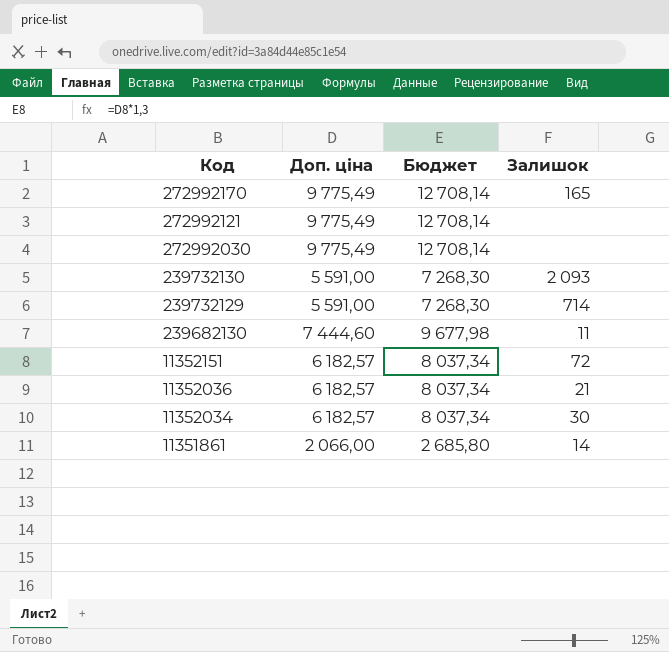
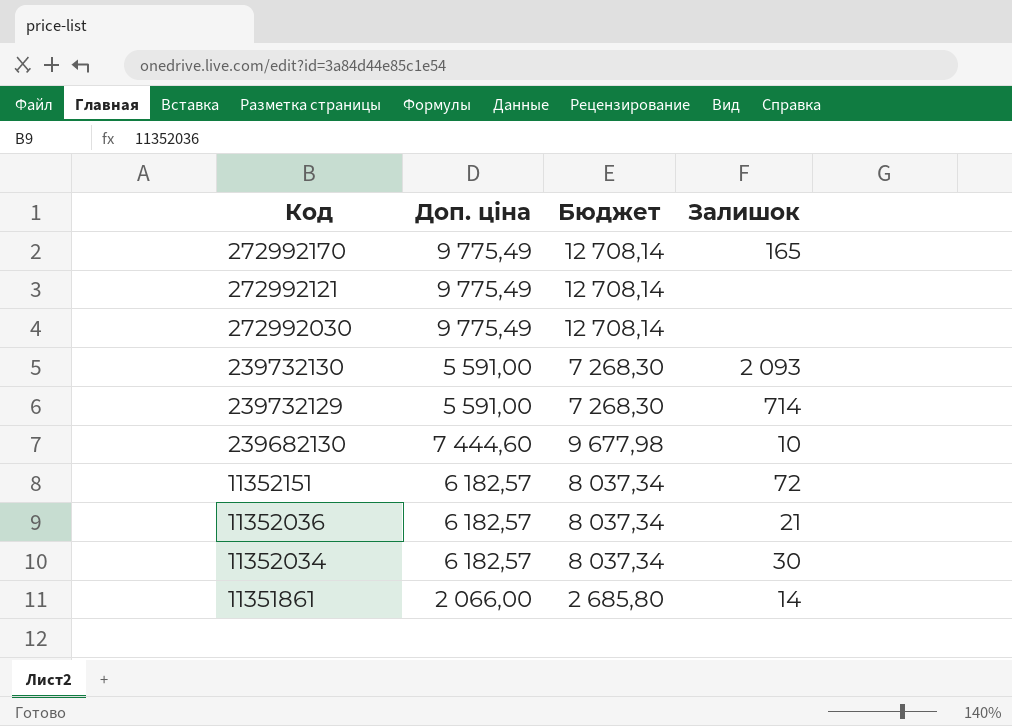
239682130 | Залишок: 11 -> 10

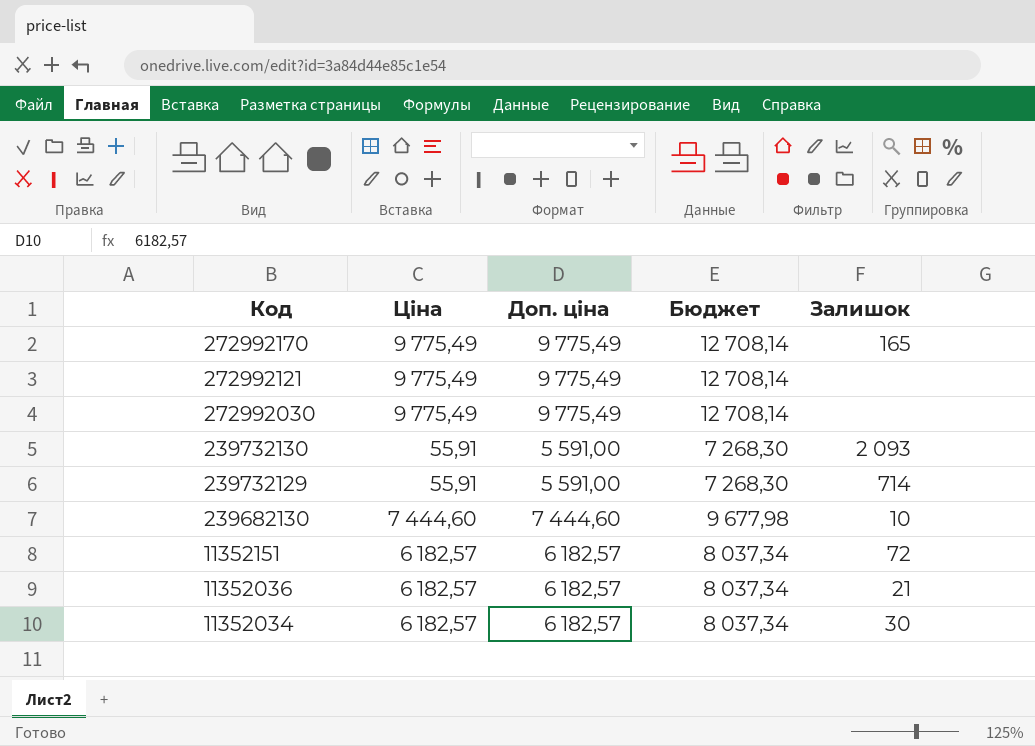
column Ціна | position: none -> 2
row 11351861: 2 066,00 | 2 685,80 | 14 -> none

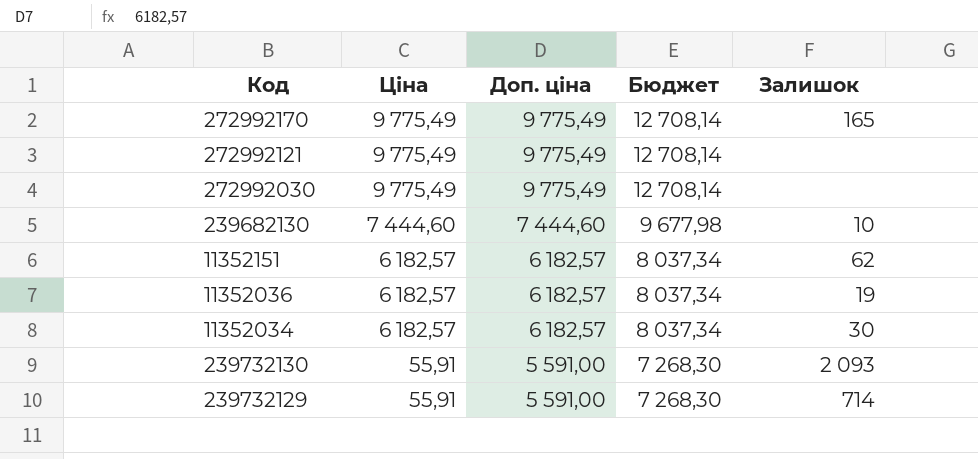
row order: Код descending -> Ціна descending
11352151 | Залишок: 72 -> 62
11352036 | Залишок: 21 -> 19

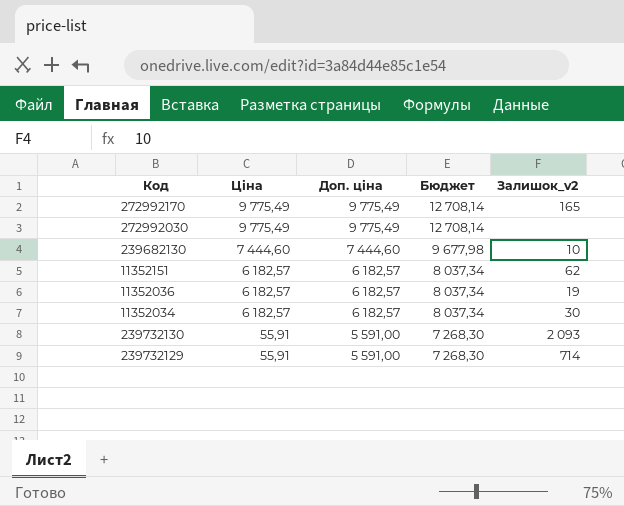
column name: Залишок -> Залишок_v2
row 272992121: 9 775,49 | 9 775,49 | 12 708,14 | none -> none

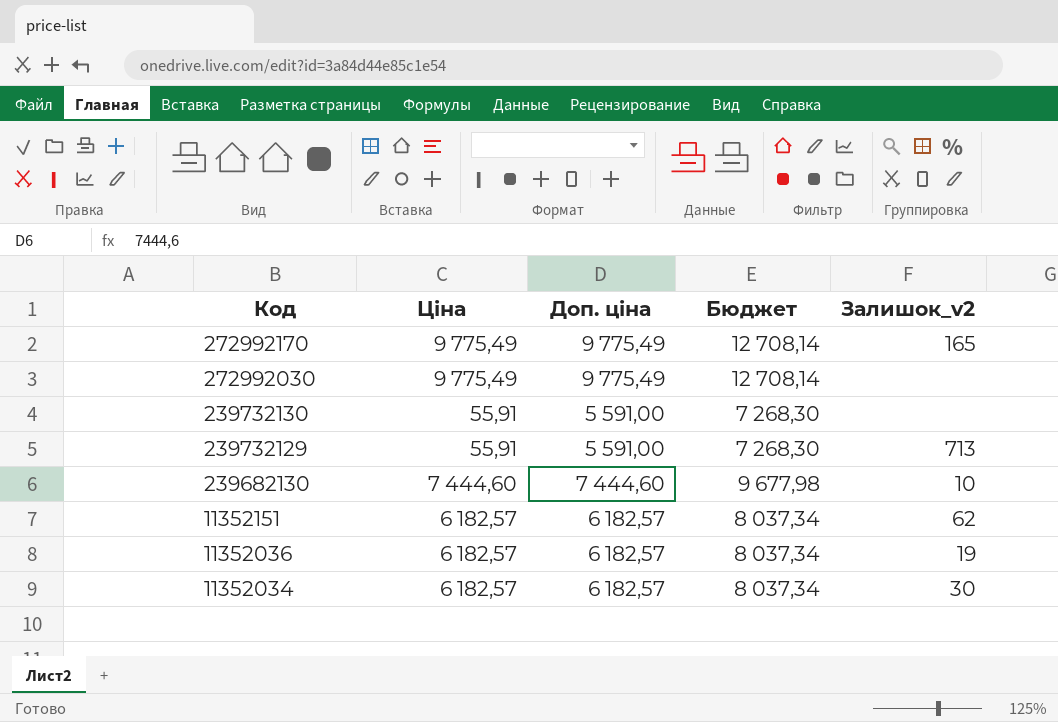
row order: Ціна descending -> Код descending
239732130 | Залишок_v2: 2 093 -> none
239732129 | Залишок_v2: 714 -> 713

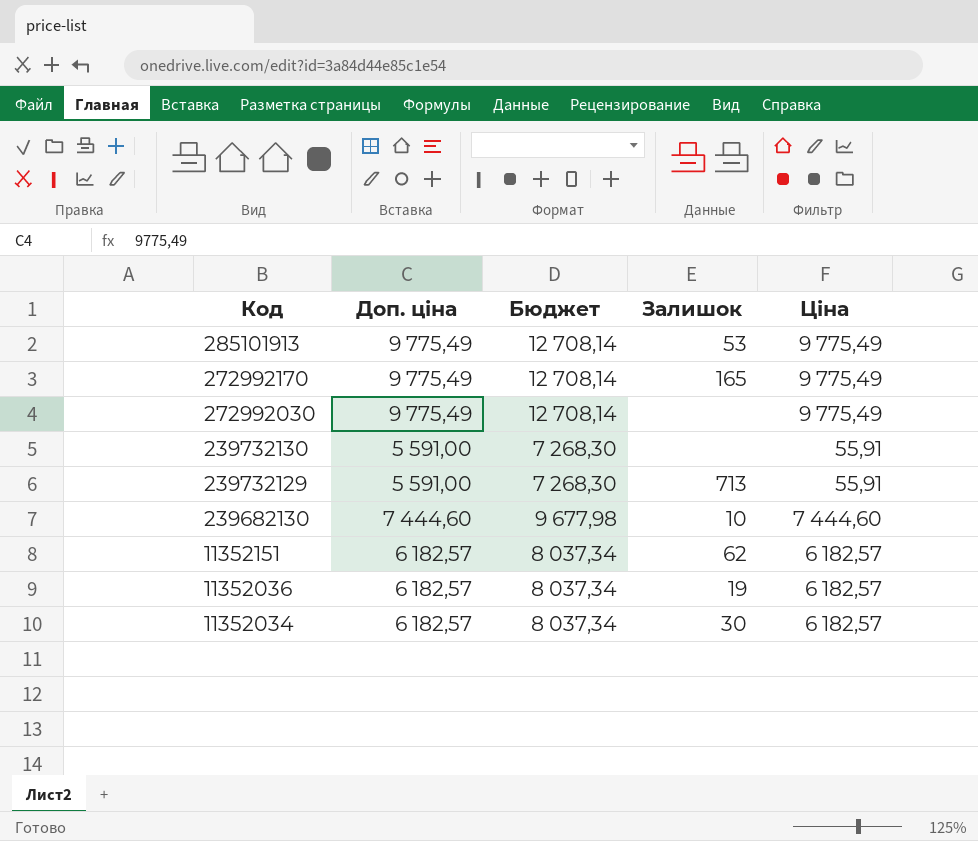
column name: Залишок_v2 -> Залишок
column Ціна | position: 2 -> 5
row 285101913: none -> 9 775,49 | 12 708,14 | 53 | 9 775,49

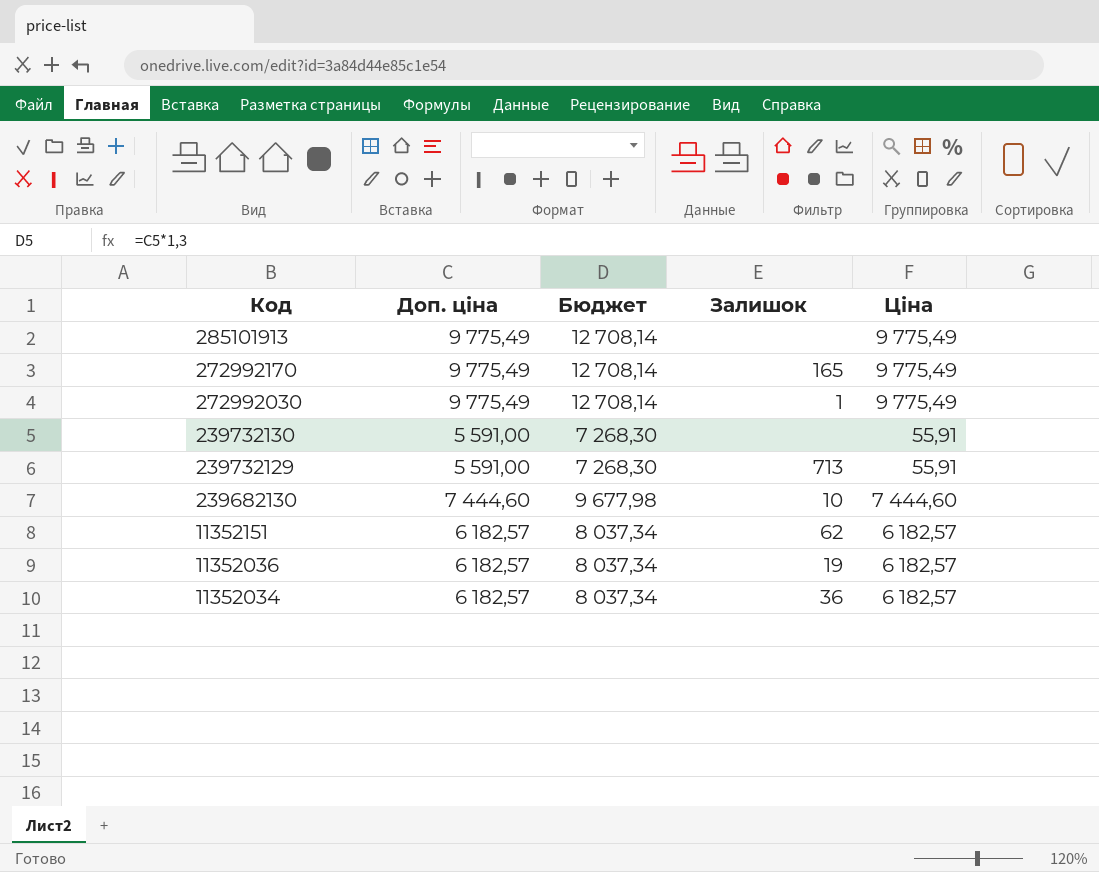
285101913 | Залишок: 53 -> none
272992030 | Залишок: none -> 1
11352034 | Залишок: 30 -> 36

